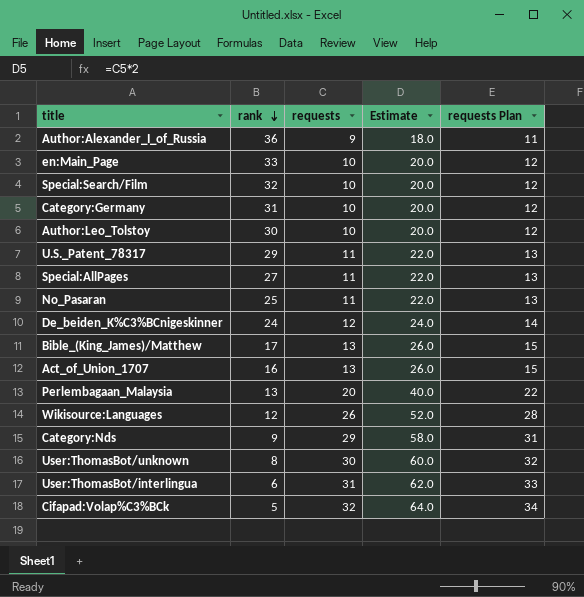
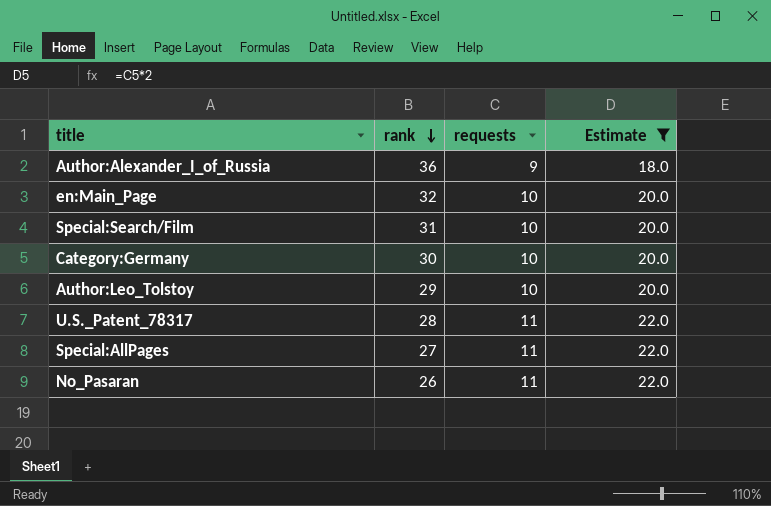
filter: none -> Estimate <= 22.0
column requests Plan | formula: [requests] + 2 -> none
en:Main_Page | rank: 33 -> 32
Special:Search/Film | rank: 32 -> 31
Category:Germany | rank: 31 -> 30
Author:Leo_Tolstoy | rank: 30 -> 29
U.S._Patent_78317 | rank: 29 -> 28
No_Pasaran | rank: 25 -> 26

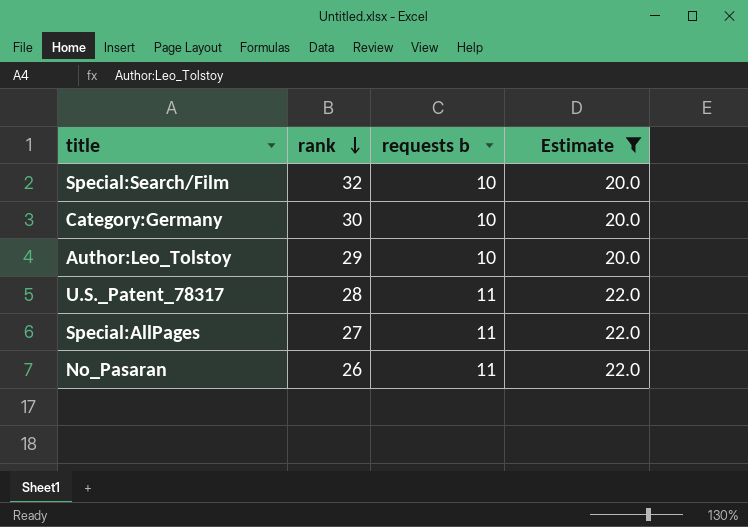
column name: requests -> requests b
row Author:Alexander_I_of_Russia: 36 | 9 | 18.0 -> none
row en:Main_Page: 32 | 10 | 20.0 -> none
Special:Search/Film | rank: 31 -> 32

